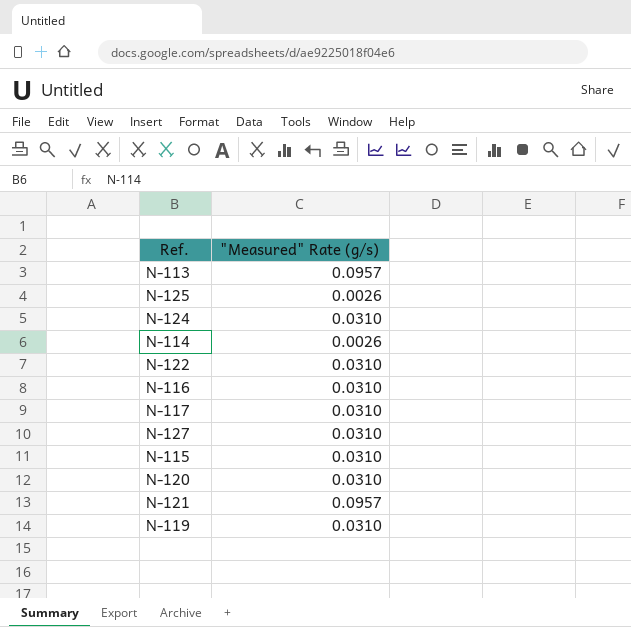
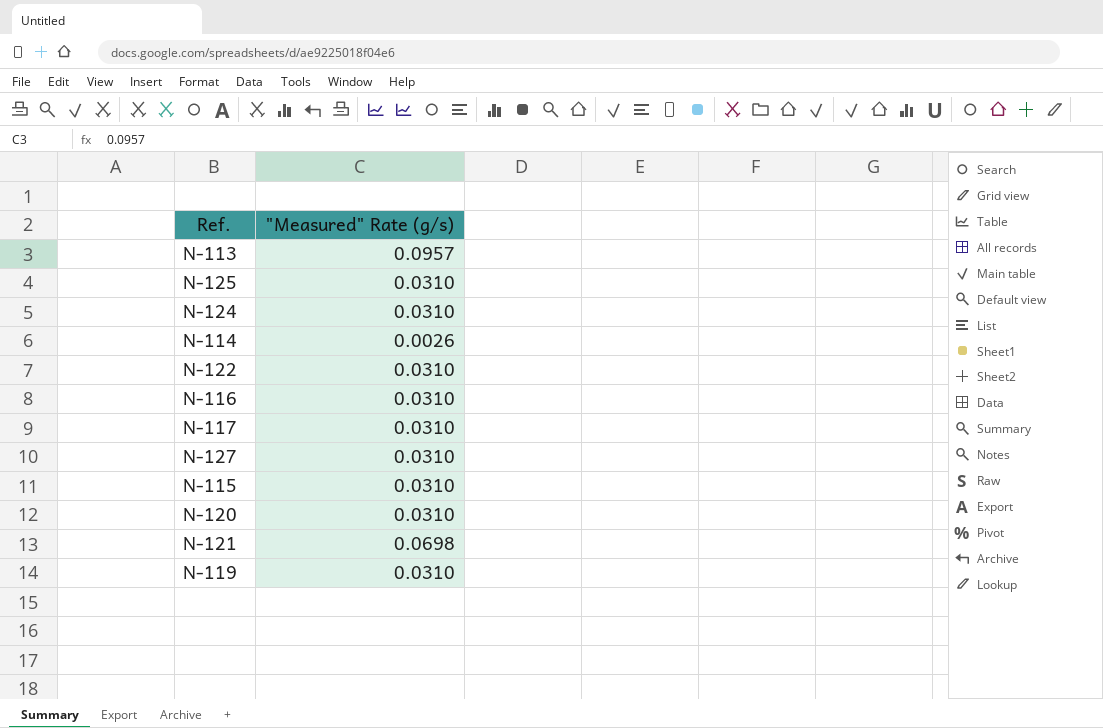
N-125 | "Measured" Rate (g/s): 0.0026 -> 0.0310
N-121 | "Measured" Rate (g/s): 0.0957 -> 0.0698

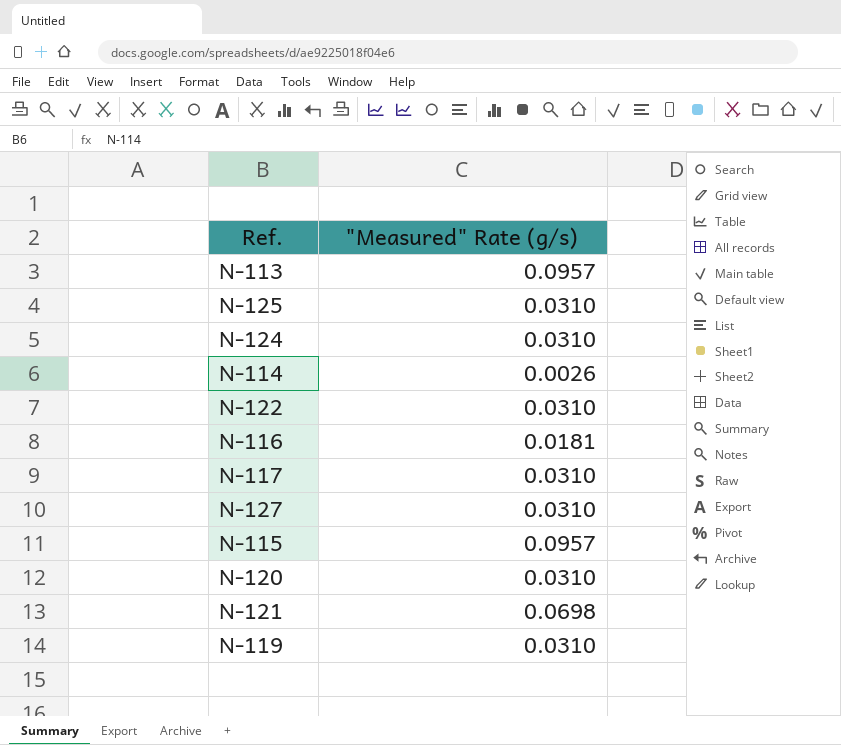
N-116 | "Measured" Rate (g/s): 0.0310 -> 0.0181
N-115 | "Measured" Rate (g/s): 0.0310 -> 0.0957

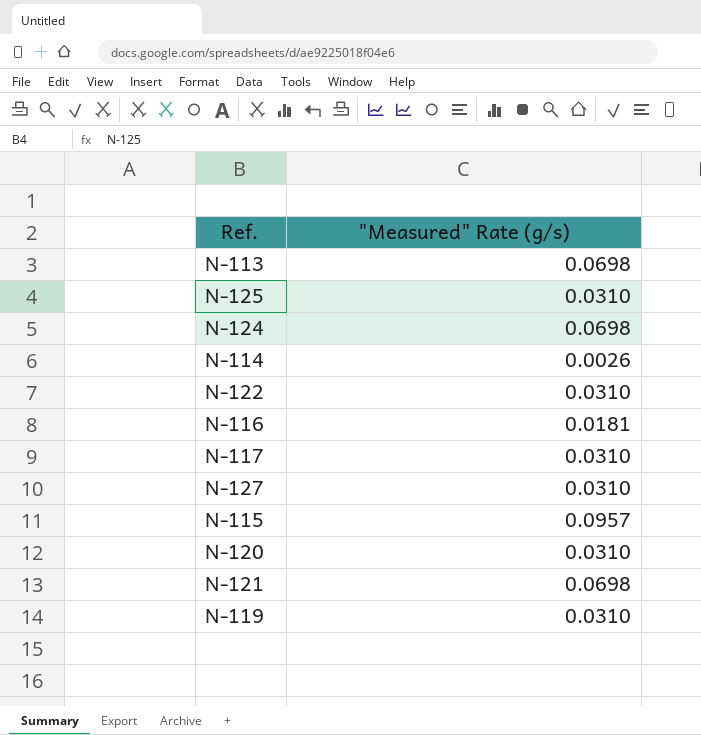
N-113 | "Measured" Rate (g/s): 0.0957 -> 0.0698
N-124 | "Measured" Rate (g/s): 0.0310 -> 0.0698

